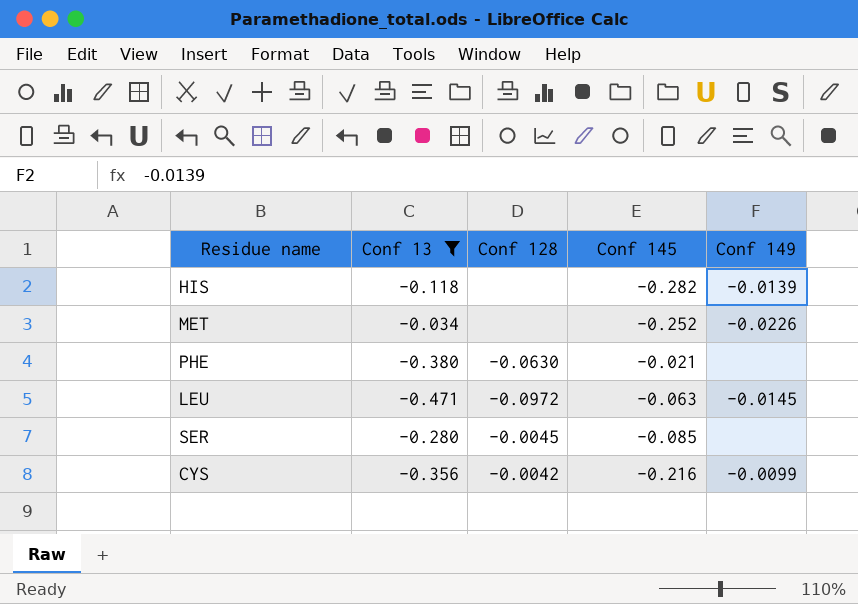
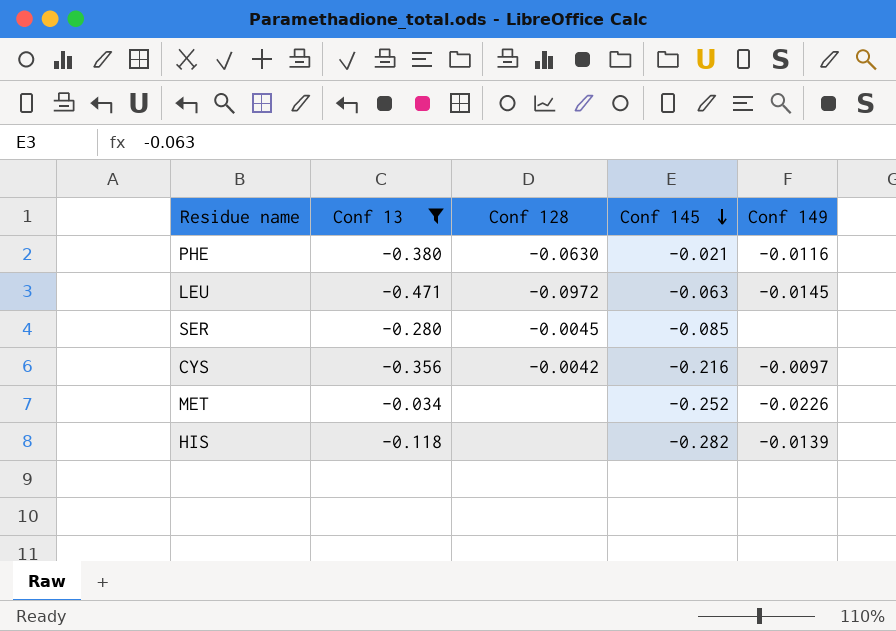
row order: none -> Conf 145 descending
PHE | Conf 149: none -> -0.0116
CYS | Conf 149: -0.0099 -> -0.0097

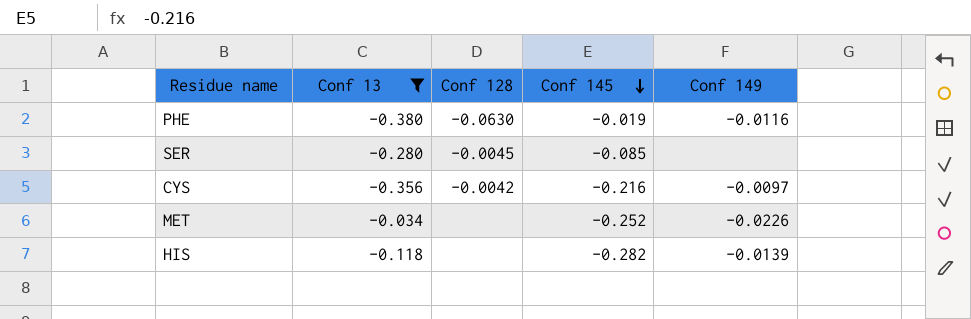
row LEU: -0.471 | -0.0972 | -0.063 | -0.0145 -> none
PHE | Conf 145: -0.021 -> -0.019

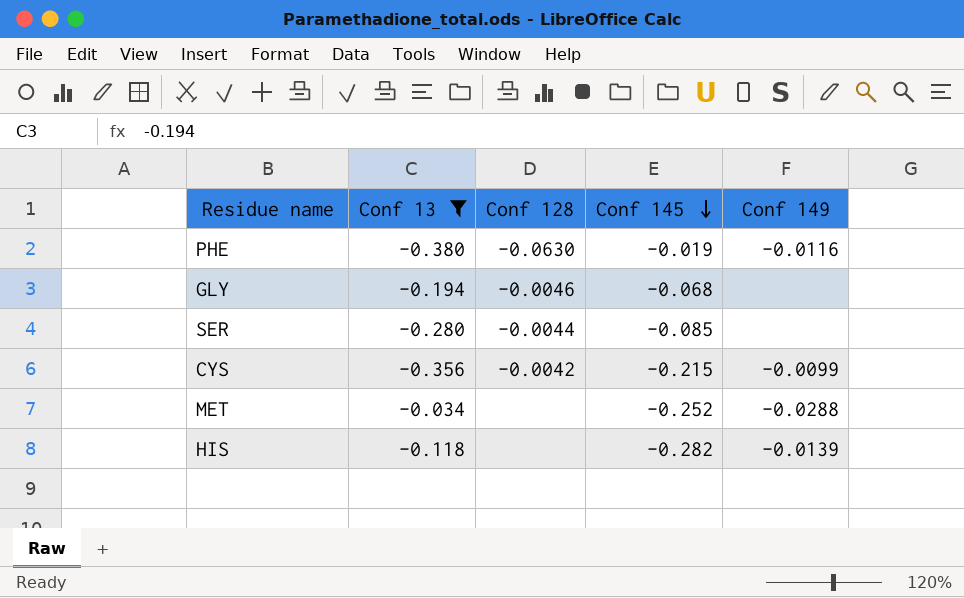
row GLY: none -> -0.194 | -0.0046 | -0.068 | none
SER | Conf 128: -0.0045 -> -0.0044
CYS | Conf 145: -0.216 -> -0.215
CYS | Conf 149: -0.0097 -> -0.0099
MET | Conf 149: -0.0226 -> -0.0288

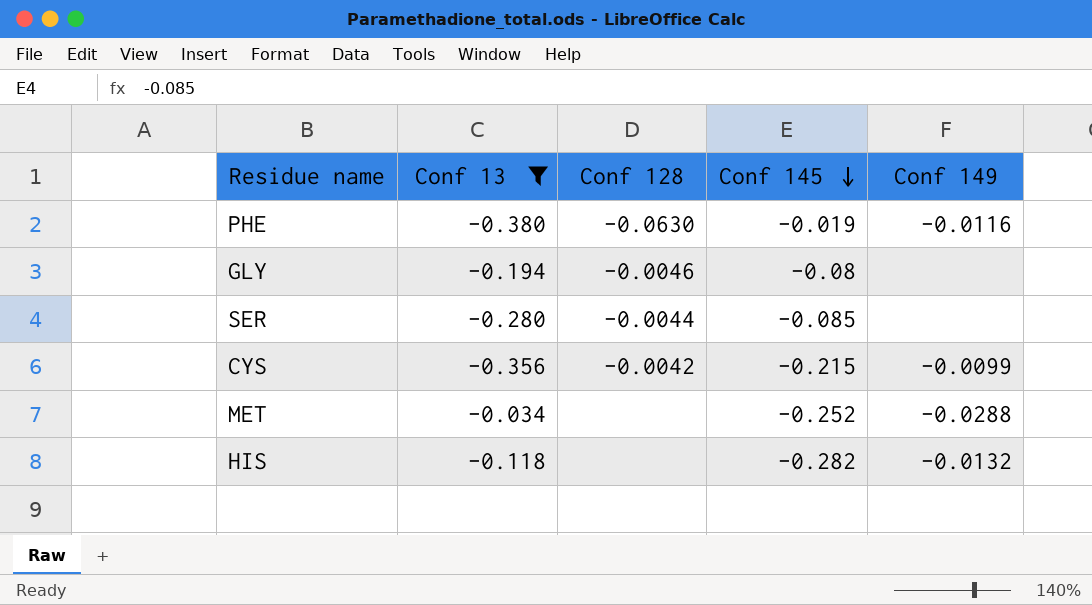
GLY | Conf 145: -0.068 -> -0.08
HIS | Conf 149: -0.0139 -> -0.0132

